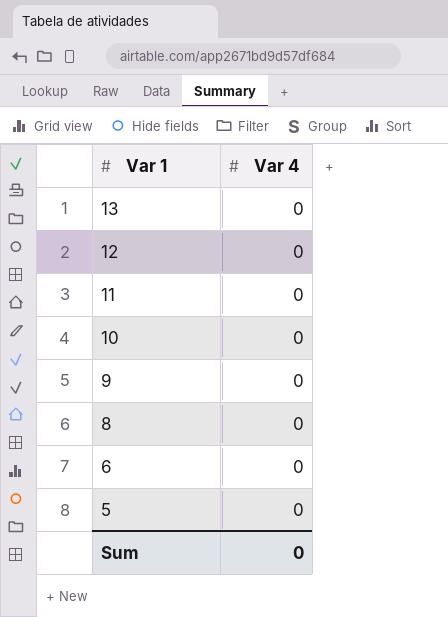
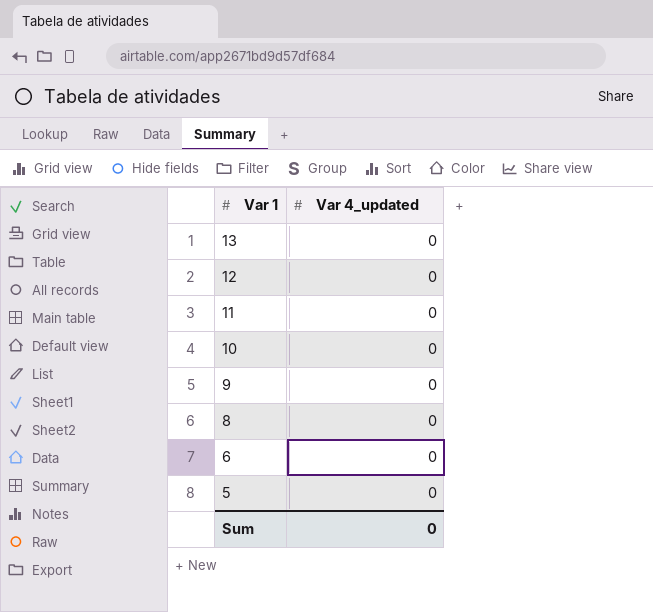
column name: Var 4 -> Var 4_updated

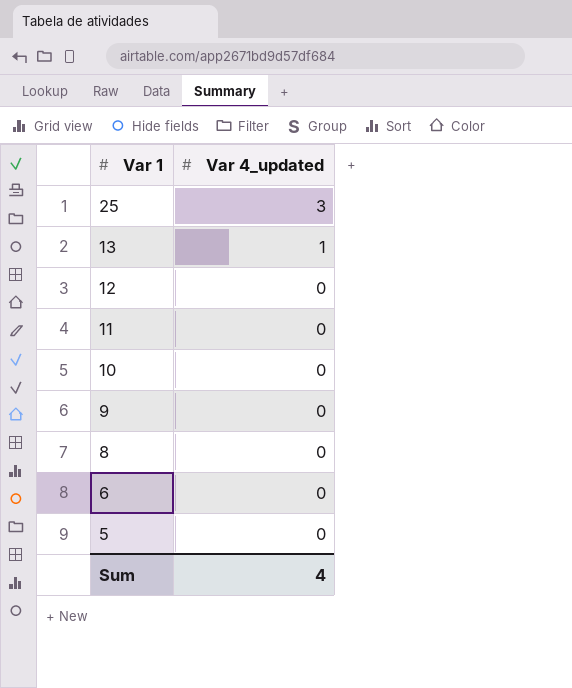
row 25: none -> 3
13 | Var 4_updated: 0 -> 1
Sum | Var 4_updated: 0 -> 4

